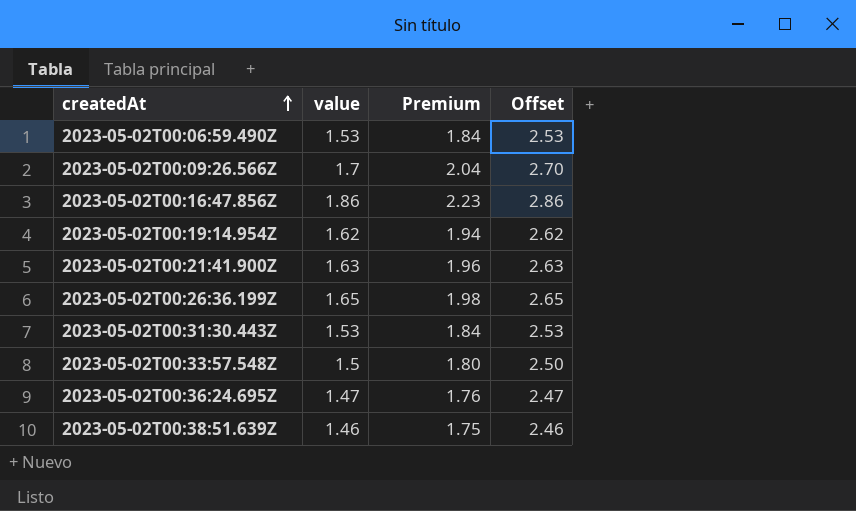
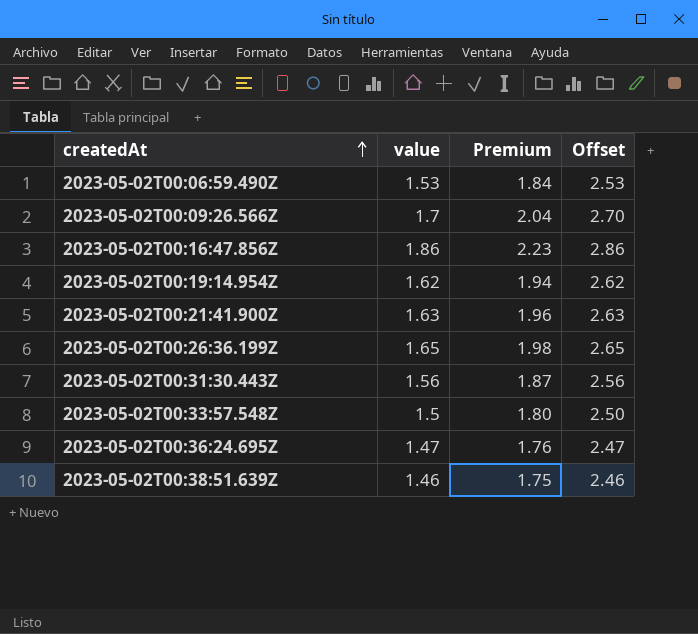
2023-05-02T00:31:30.443Z | value: 1.53 -> 1.56
2023-05-02T00:31:30.443Z | Premium: 1.84 -> 1.87
2023-05-02T00:31:30.443Z | Offset: 2.53 -> 2.56

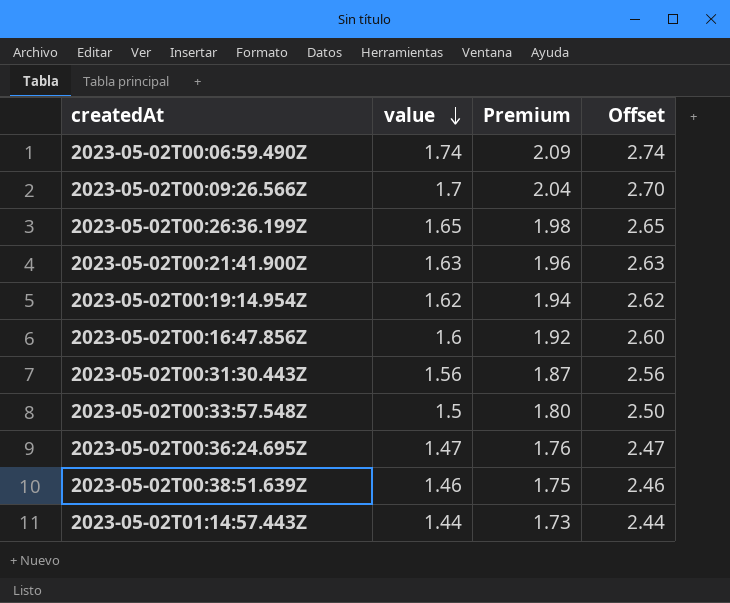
row order: createdAt ascending -> value descending
2023-05-02T00:06:59.490Z | value: 1.53 -> 1.74
2023-05-02T00:06:59.490Z | Premium: 1.84 -> 2.09
2023-05-02T00:06:59.490Z | Offset: 2.53 -> 2.74
2023-05-02T00:16:47.856Z | value: 1.86 -> 1.6
2023-05-02T00:16:47.856Z | Premium: 2.23 -> 1.92
2023-05-02T00:16:47.856Z | Offset: 2.86 -> 2.60
row 2023-05-02T01:14:57.443Z: none -> 1.44 | 1.73 | 2.44

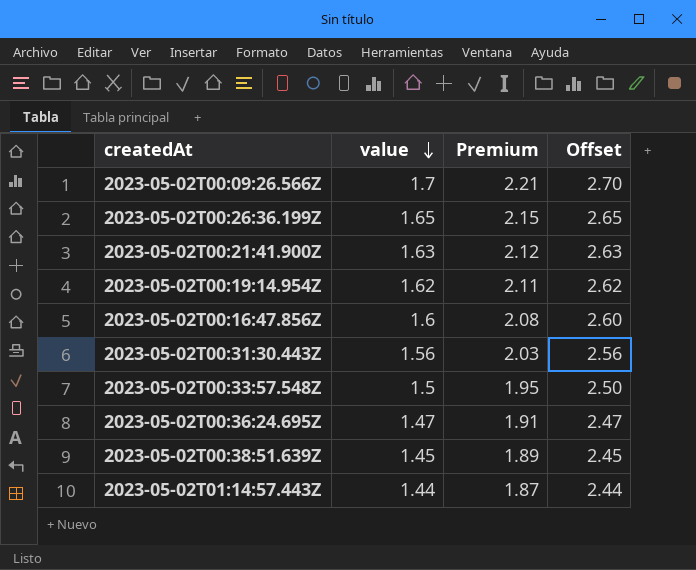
column Premium | formula: [value] * 1.2 -> [value] * 1.3
row 2023-05-02T00:06:59.490Z: 1.74 | 2.09 | 2.74 -> none
2023-05-02T00:38:51.639Z | value: 1.46 -> 1.45
2023-05-02T00:38:51.639Z | Offset: 2.46 -> 2.45

